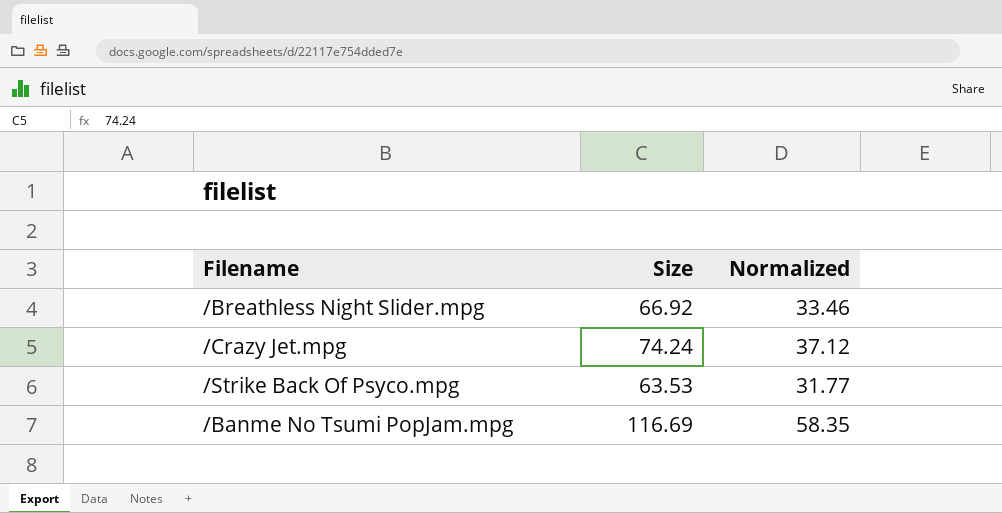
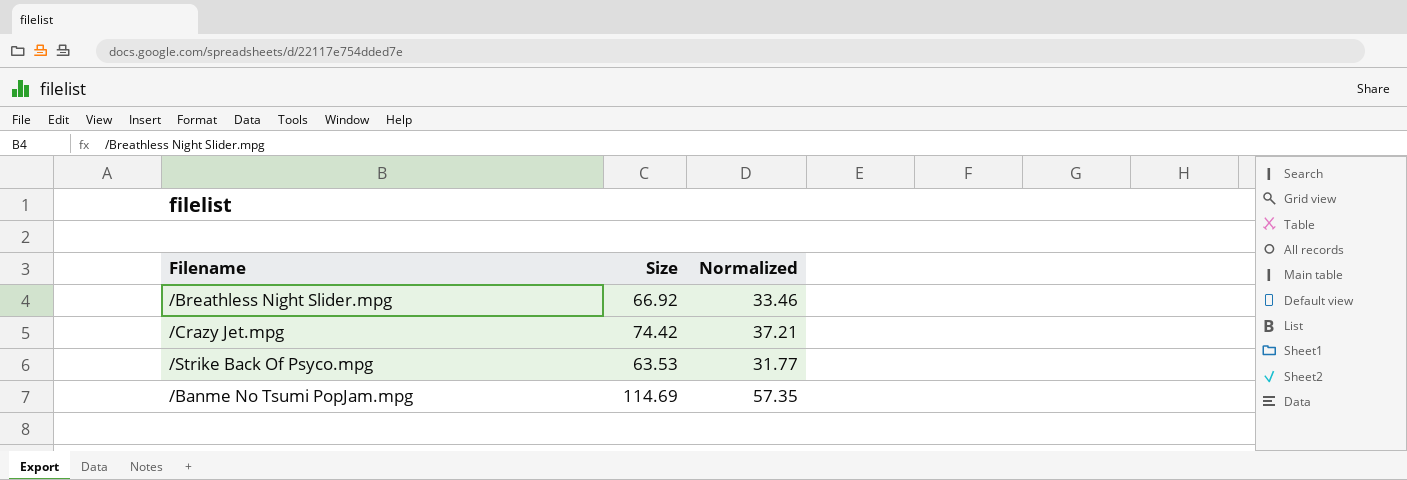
/Crazy Jet.mpg | Size: 74.24 -> 74.42
/Crazy Jet.mpg | Normalized: 37.12 -> 37.21
/Banme No Tsumi PopJam.mpg | Size: 116.69 -> 114.69
/Banme No Tsumi PopJam.mpg | Normalized: 58.35 -> 57.35

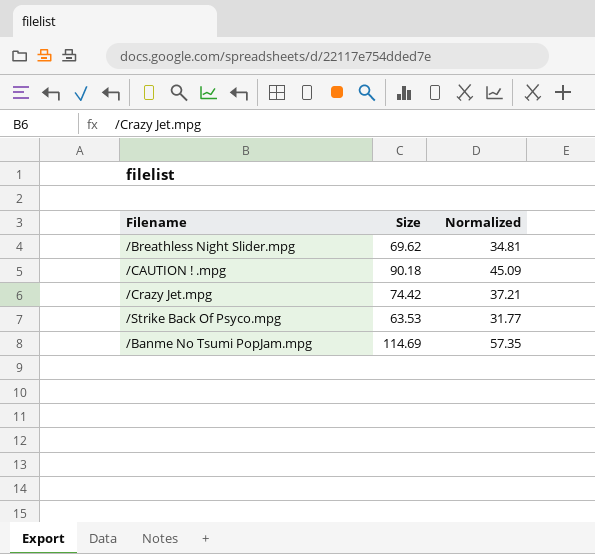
/Breathless Night Slider.mpg | Size: 66.92 -> 69.62
/Breathless Night Slider.mpg | Normalized: 33.46 -> 34.81
row /CAUTION ! .mpg: none -> 90.18 | 45.09

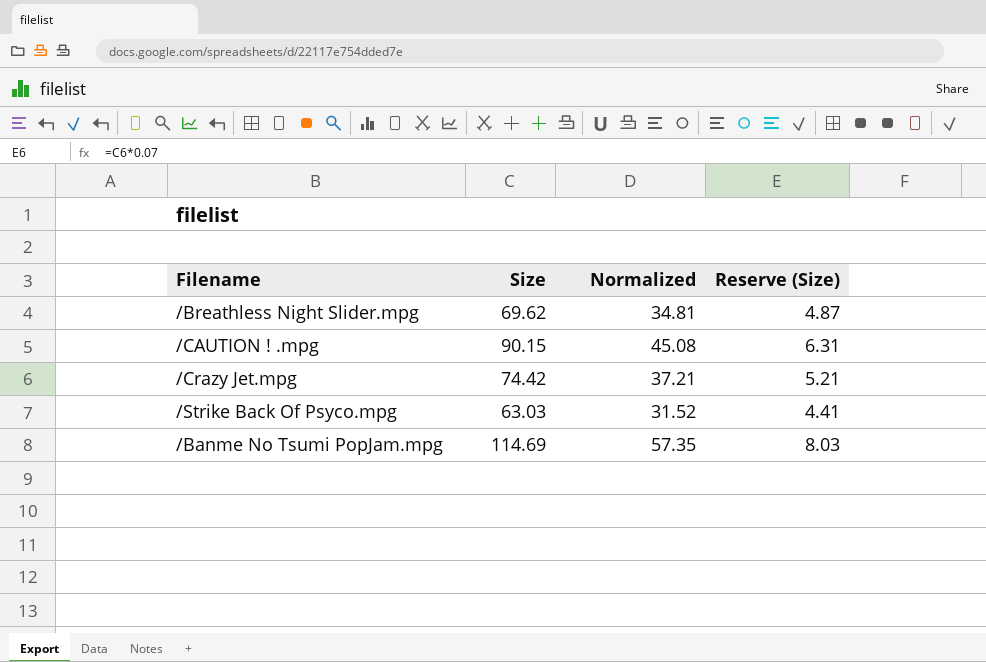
column Reserve (Size) | formula: none -> [Size] * 0.07
/CAUTION ! .mpg | Size: 90.18 -> 90.15
/CAUTION ! .mpg | Normalized: 45.09 -> 45.08
/Strike Back Of Psyco.mpg | Size: 63.53 -> 63.03
/Strike Back Of Psyco.mpg | Normalized: 31.77 -> 31.52

